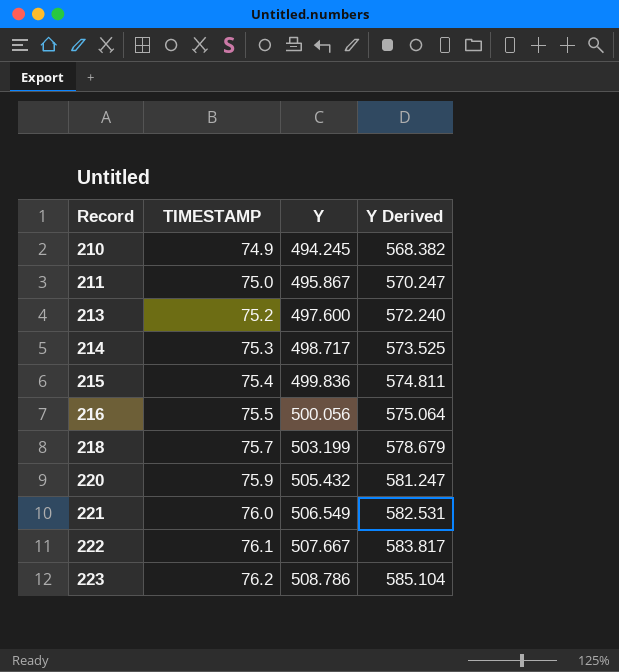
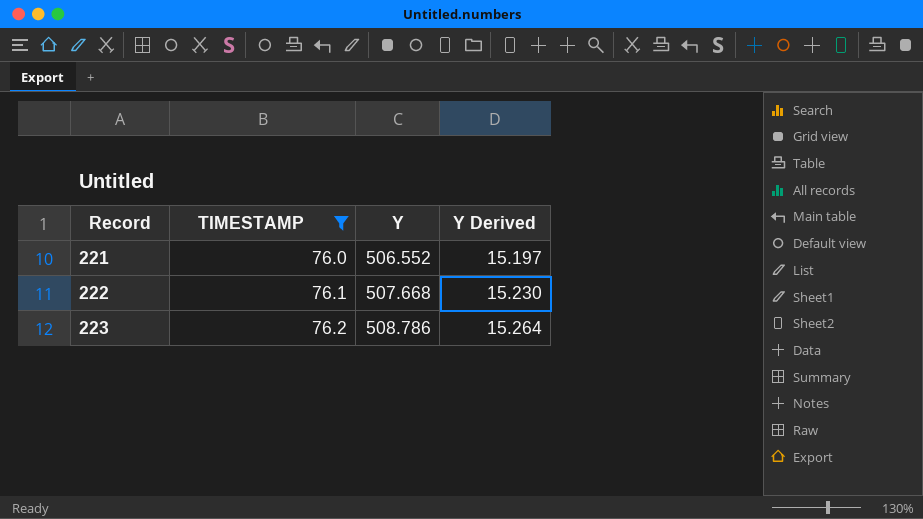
filter: none -> TIMESTAMP >= 76.0
column Y Derived | formula: [Y] * 1.15 -> [Y] * 0.03
221 | Y: 506.549 -> 506.552
222 | Y: 507.667 -> 507.668

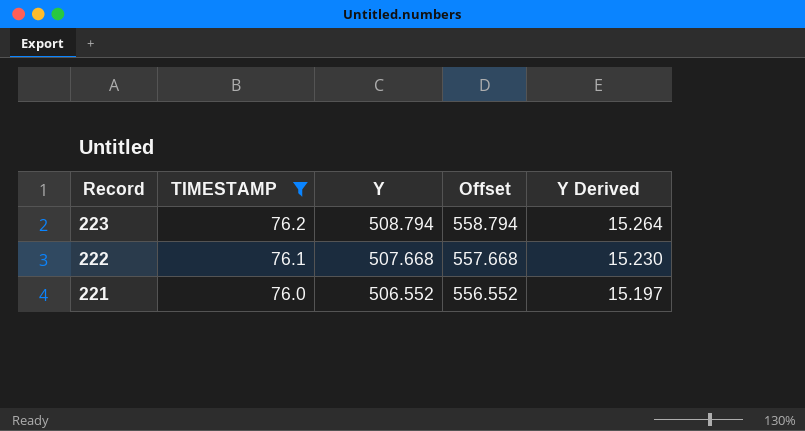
row order: Record ascending -> Record descending
column Offset | formula: none -> [Y] + 50
223 | Y: 508.786 -> 508.794

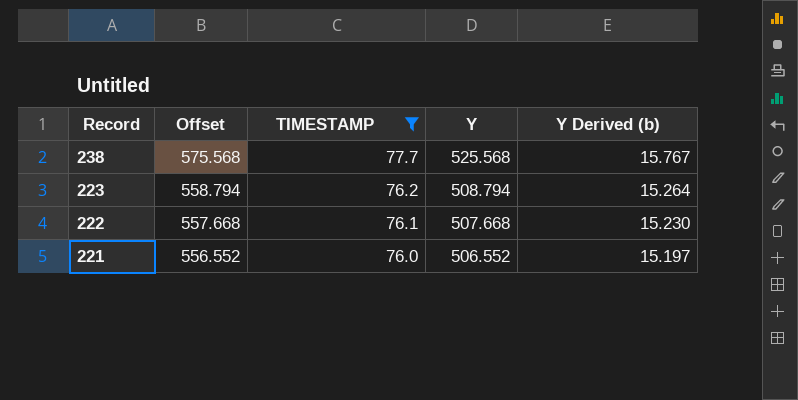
column Offset | position: 4 -> 2
column name: Y Derived -> Y Derived (b)
row 238: none -> 575.568 | 77.7 | 525.568 | 15.767

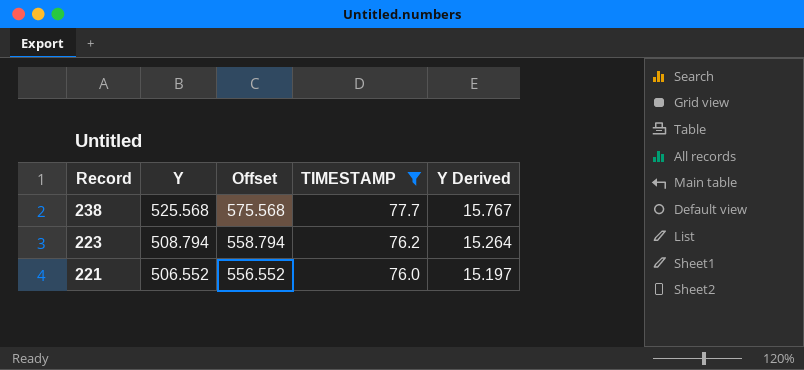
column Y | position: 4 -> 2
column name: Y Derived (b) -> Y Derived
row 222: 557.668 | 76.1 | 507.668 | 15.230 -> none

